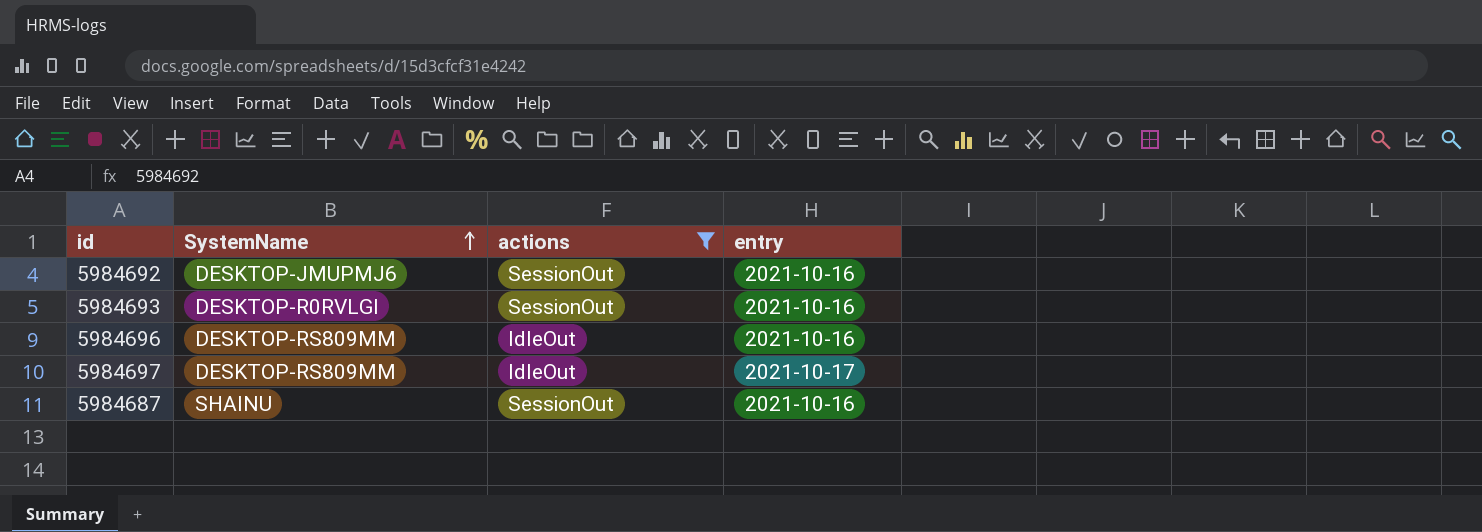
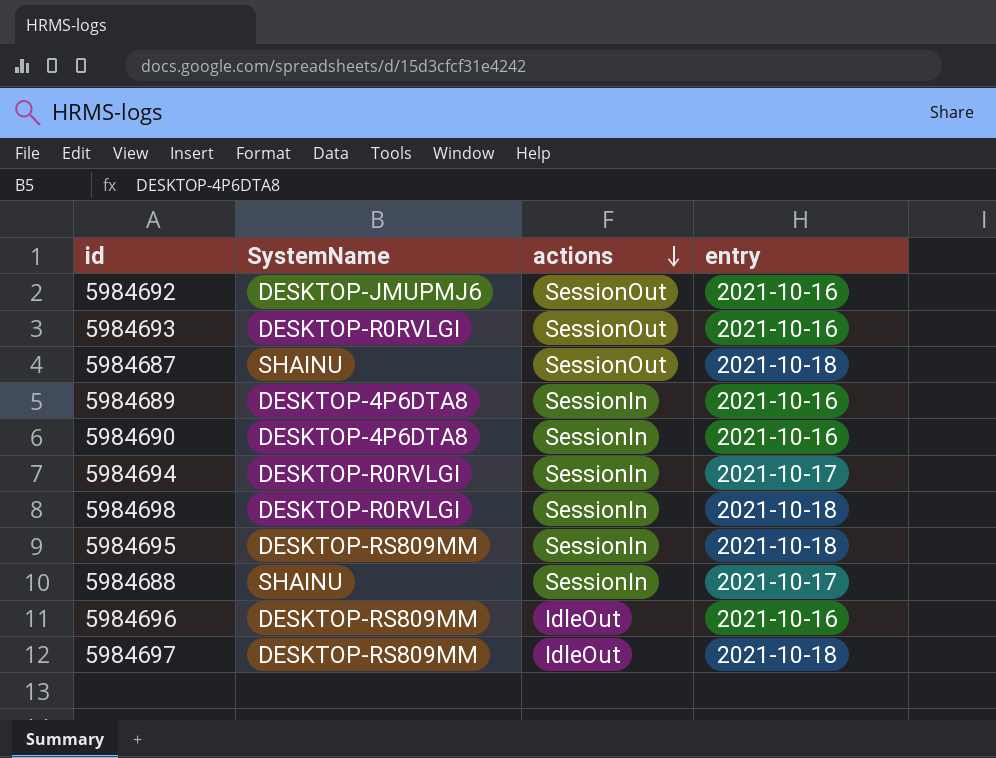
filter: actions != SessionIn -> none
row order: SystemName ascending -> actions descending
5984687 | entry: 2021-10-16 -> 2021-10-18
5984697 | entry: 2021-10-17 -> 2021-10-18

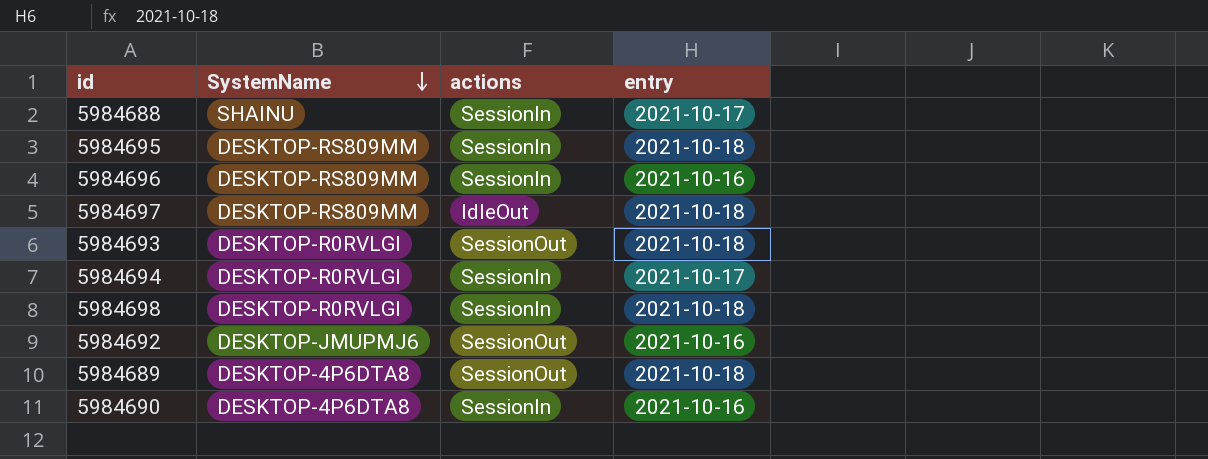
row order: actions descending -> SystemName descending
row 5984687: SHAINU | SessionOut | 2021-10-18 -> none
5984696 | actions: IdleOut -> SessionIn
5984693 | entry: 2021-10-16 -> 2021-10-18
5984689 | actions: SessionIn -> SessionOut
5984689 | entry: 2021-10-16 -> 2021-10-18

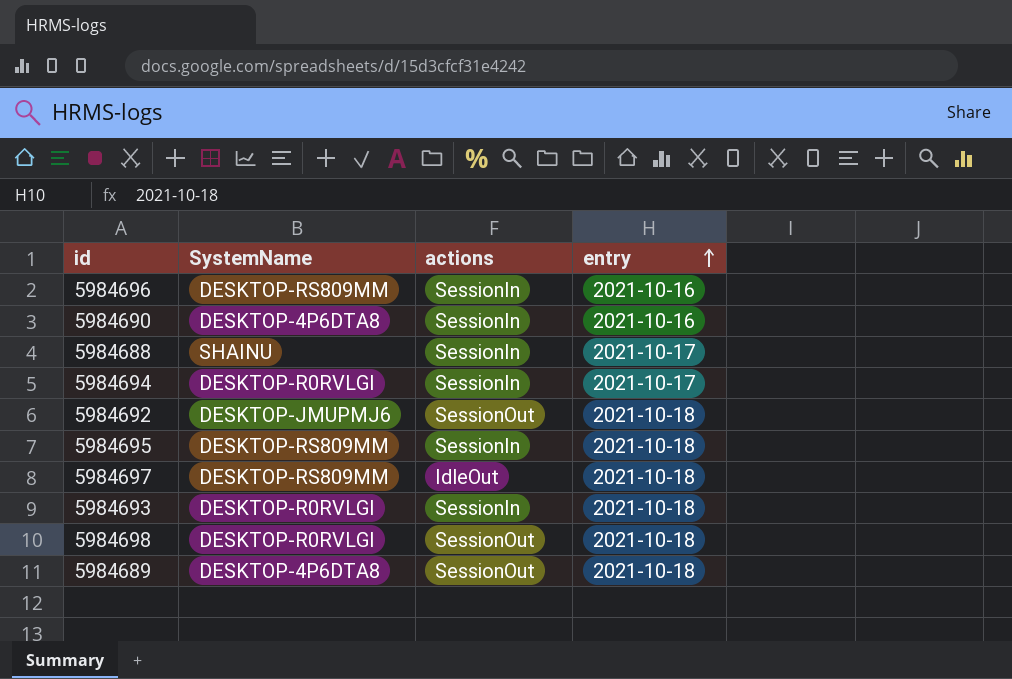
row order: SystemName descending -> entry ascending
5984692 | entry: 2021-10-16 -> 2021-10-18
5984693 | actions: SessionOut -> SessionIn
5984698 | actions: SessionIn -> SessionOut

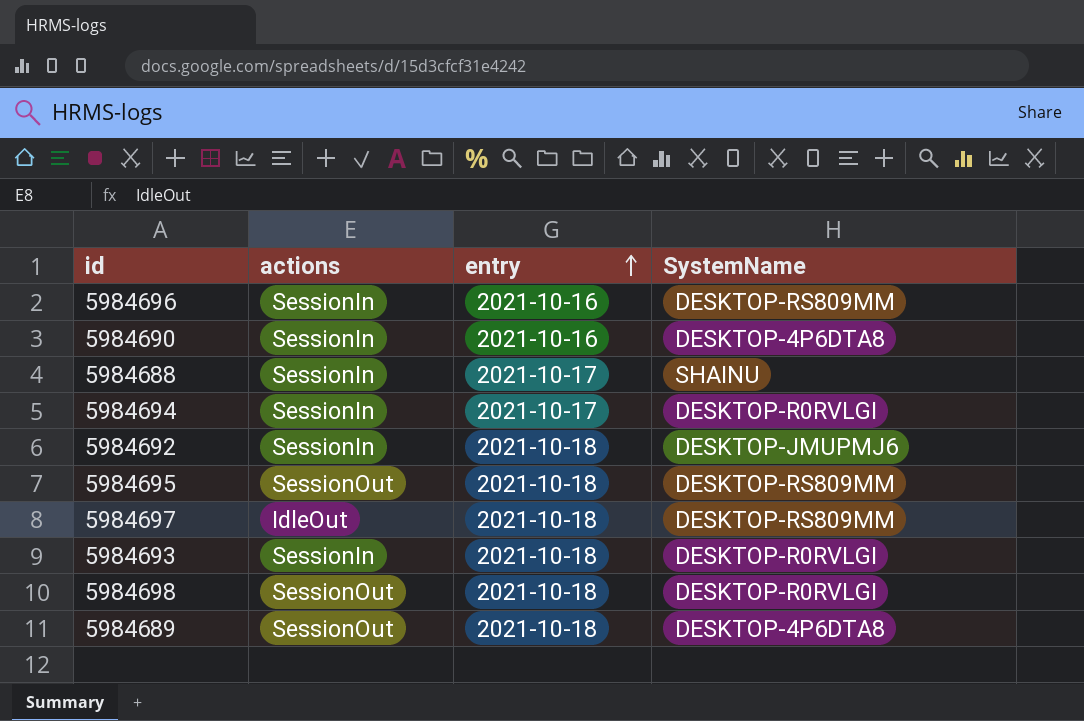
column SystemName | position: 2 -> 4
5984692 | actions: SessionOut -> SessionIn
5984695 | actions: SessionIn -> SessionOut

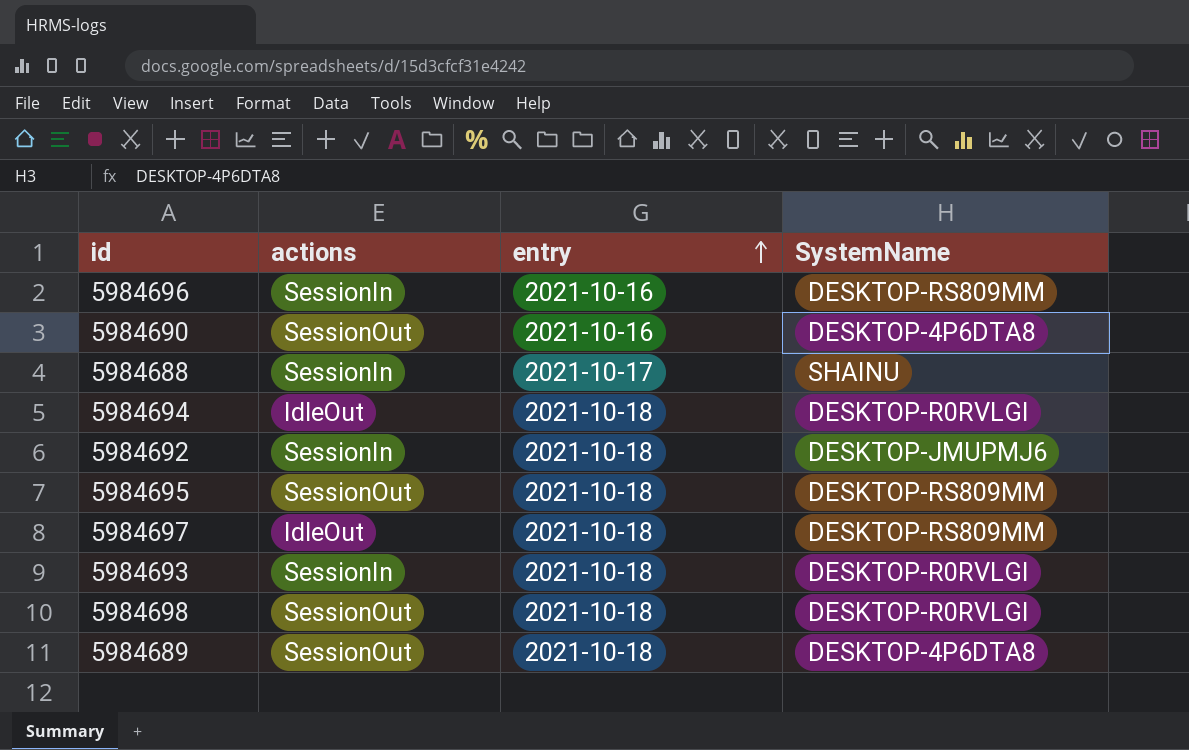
5984690 | actions: SessionIn -> SessionOut
5984694 | actions: SessionIn -> IdleOut
5984694 | entry: 2021-10-17 -> 2021-10-18

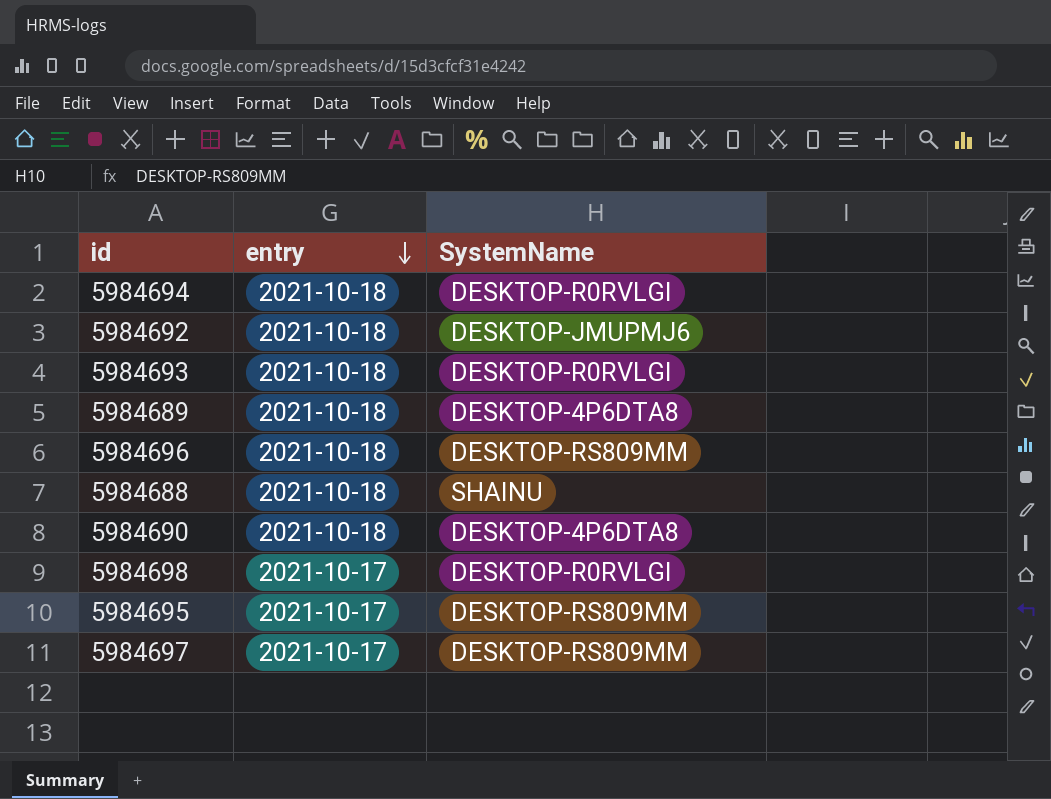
row order: entry ascending -> entry descending
column actions | position: 2 -> none
5984696 | entry: 2021-10-16 -> 2021-10-18
5984688 | entry: 2021-10-17 -> 2021-10-18
5984690 | entry: 2021-10-16 -> 2021-10-18
5984698 | entry: 2021-10-18 -> 2021-10-17
5984695 | entry: 2021-10-18 -> 2021-10-17
5984697 | entry: 2021-10-18 -> 2021-10-17

